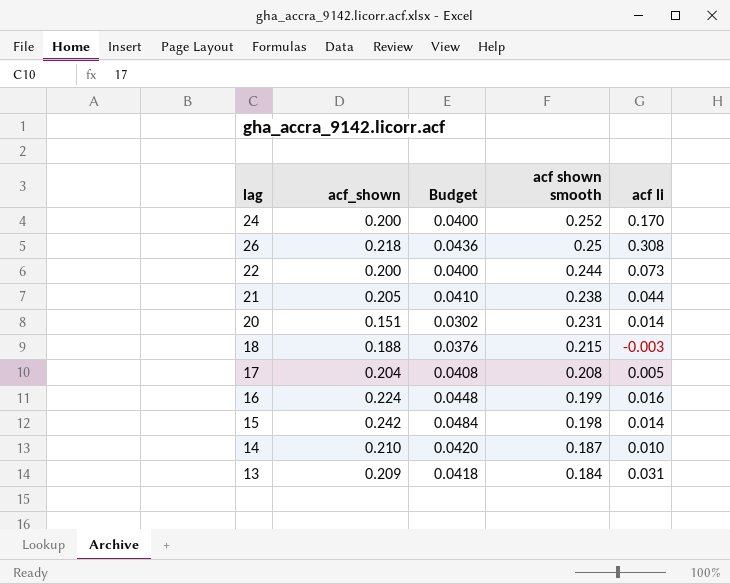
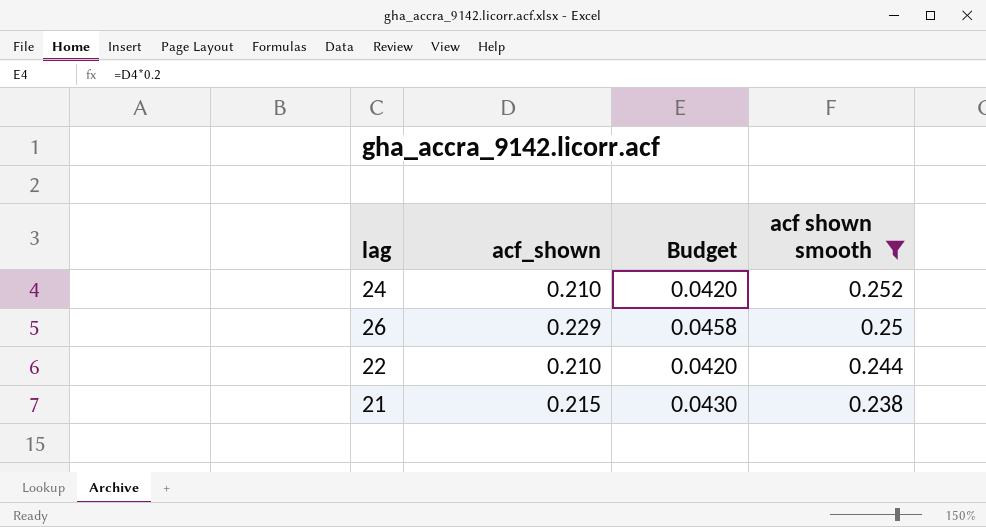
filter: none -> acf shown smooth >= 0.238
column acf li | position: 5 -> none
24 | acf_shown: 0.200 -> 0.210
24 | Budget: 0.0400 -> 0.0420
26 | acf_shown: 0.218 -> 0.229
26 | Budget: 0.0436 -> 0.0458
22 | acf_shown: 0.200 -> 0.210
22 | Budget: 0.0400 -> 0.0420
21 | acf_shown: 0.205 -> 0.215
21 | Budget: 0.0410 -> 0.0430

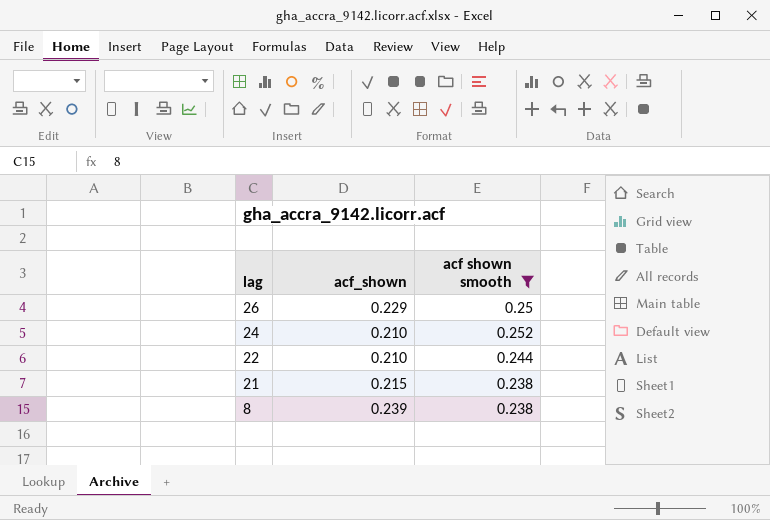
row order: acf shown smooth descending -> lag descending
column Budget | formula: [acf_shown] * 0.2 -> none
row 8: none -> 0.239 | 0.238

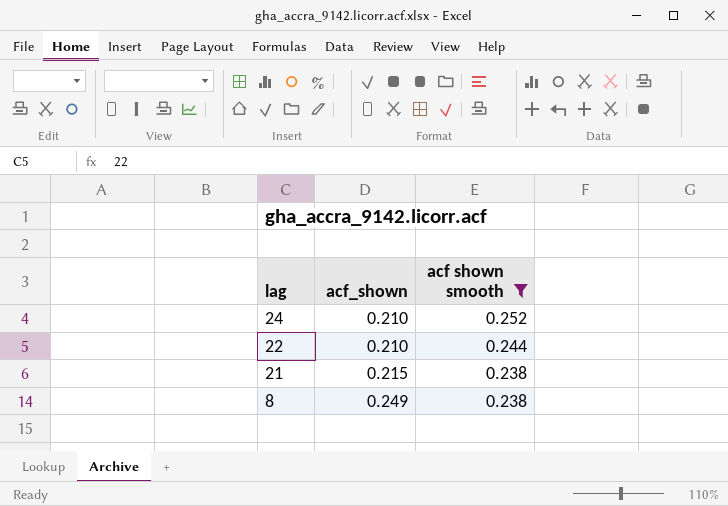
row 26: 0.229 | 0.25 -> none
8 | acf_shown: 0.239 -> 0.249

